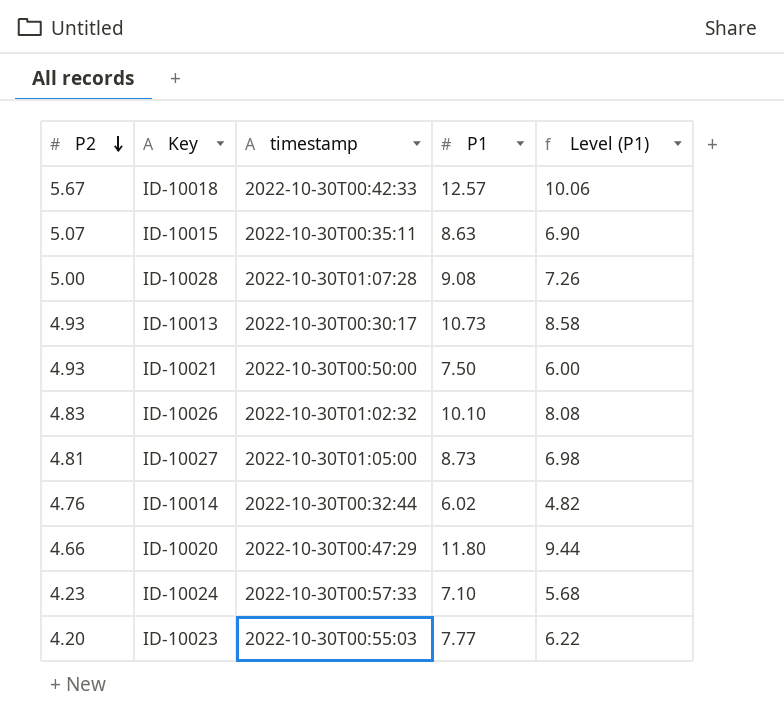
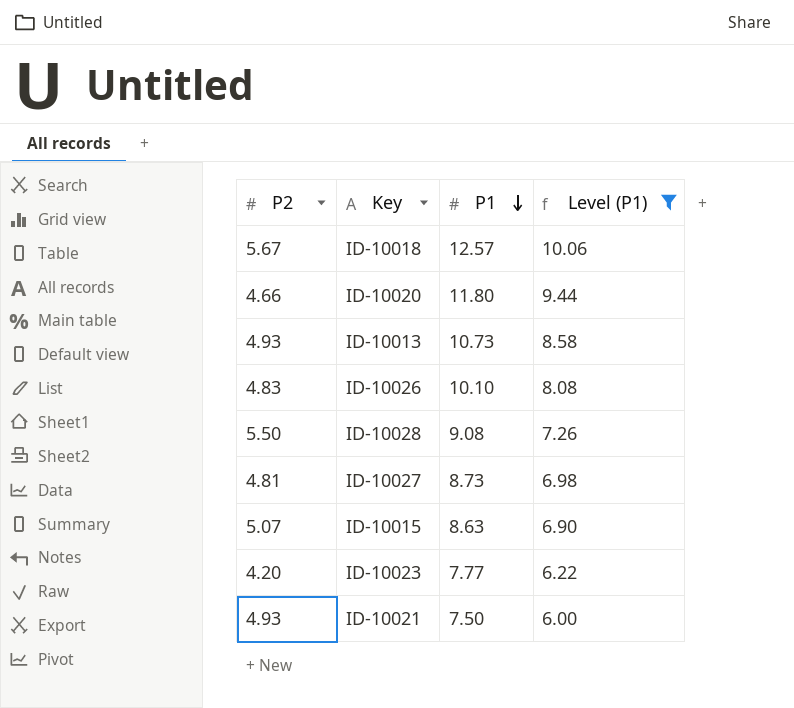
filter: none -> Level (P1) >= 6.00
row order: P2 descending -> P1 descending
column timestamp | position: 3 -> none
ID-10028 | P2: 5.00 -> 5.50

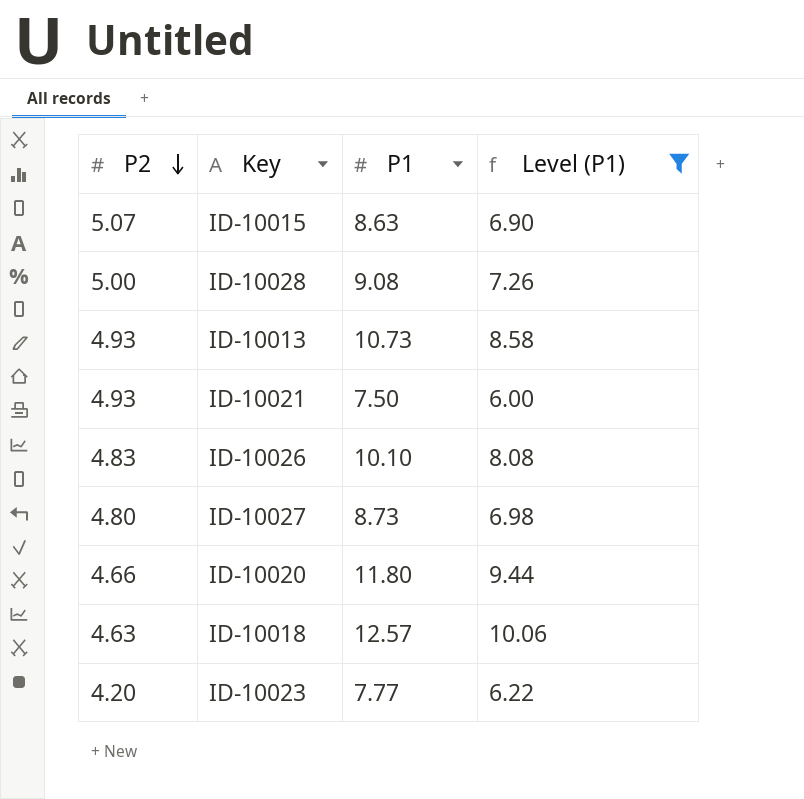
row order: P1 descending -> P2 descending
ID-10028 | P2: 5.50 -> 5.00
ID-10027 | P2: 4.81 -> 4.80
ID-10018 | P2: 5.67 -> 4.63

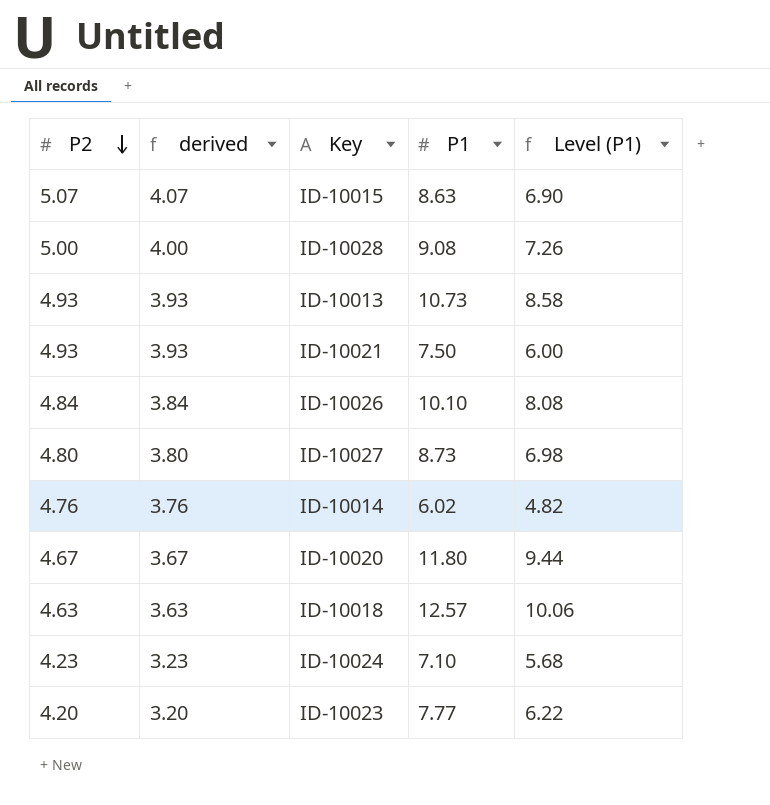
filter: Level (P1) >= 6.00 -> none
column derived | formula: none -> [P2] - 1
ID-10026 | P2: 4.83 -> 4.84
ID-10020 | P2: 4.66 -> 4.67

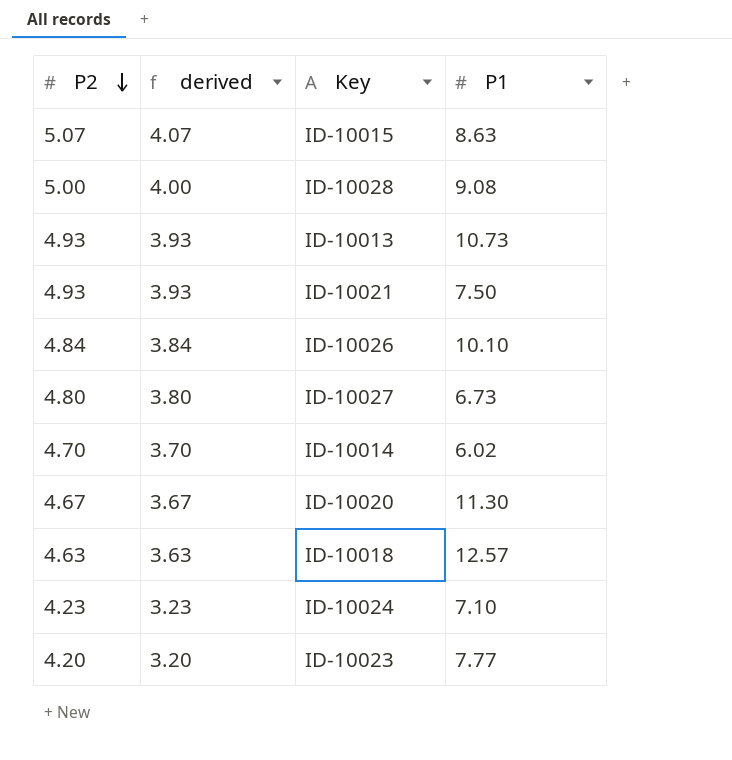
column Level (P1) | formula: [P1] * 0.8 -> none
ID-10027 | P1: 8.73 -> 6.73
ID-10014 | P2: 4.76 -> 4.70
ID-10014 | derived: 3.76 -> 3.70
ID-10020 | P1: 11.80 -> 11.30

